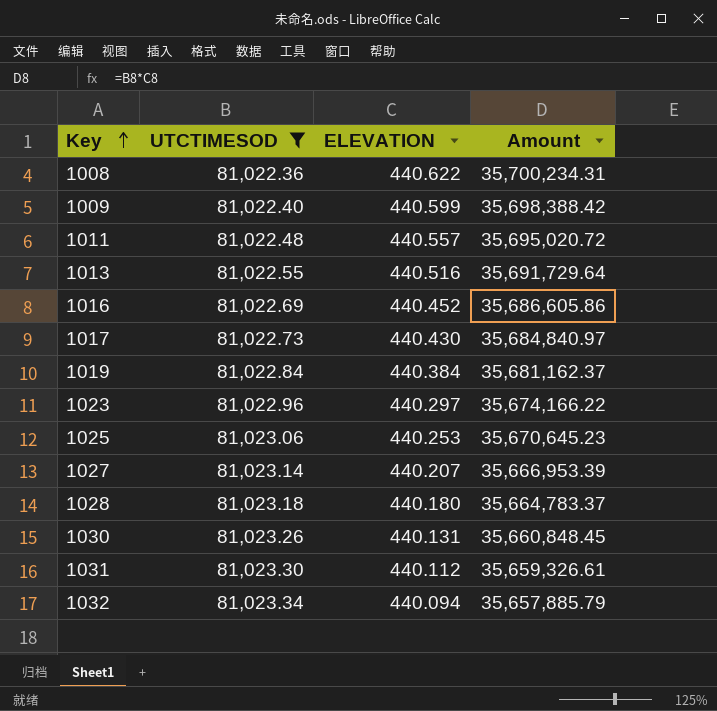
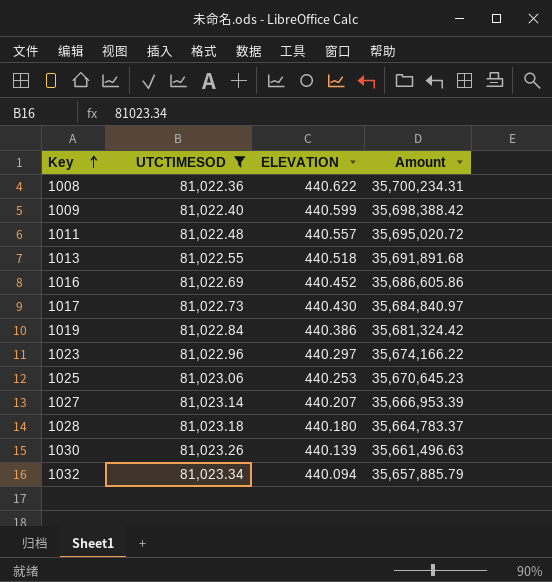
row 1031: 81,023.30 | 440.112 | 35,659,326.61 -> none
1013 | ELEVATION: 440.516 -> 440.518
1013 | Amount: 35,691,729.64 -> 35,691,891.68
1019 | ELEVATION: 440.384 -> 440.386
1019 | Amount: 35,681,162.37 -> 35,681,324.42
1030 | ELEVATION: 440.131 -> 440.139
1030 | Amount: 35,660,848.45 -> 35,661,496.63

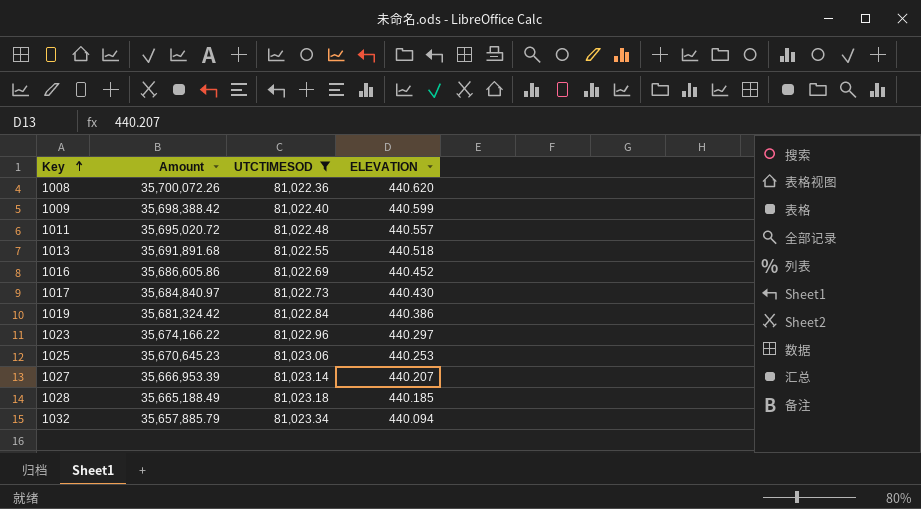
column Amount | position: 4 -> 2
row 1030: 81,023.26 | 440.139 | 35,661,496.63 -> none
1008 | Amount: 35,700,234.31 -> 35,700,072.26
1008 | ELEVATION: 440.622 -> 440.620
1028 | Amount: 35,664,783.37 -> 35,665,188.49
1028 | ELEVATION: 440.180 -> 440.185

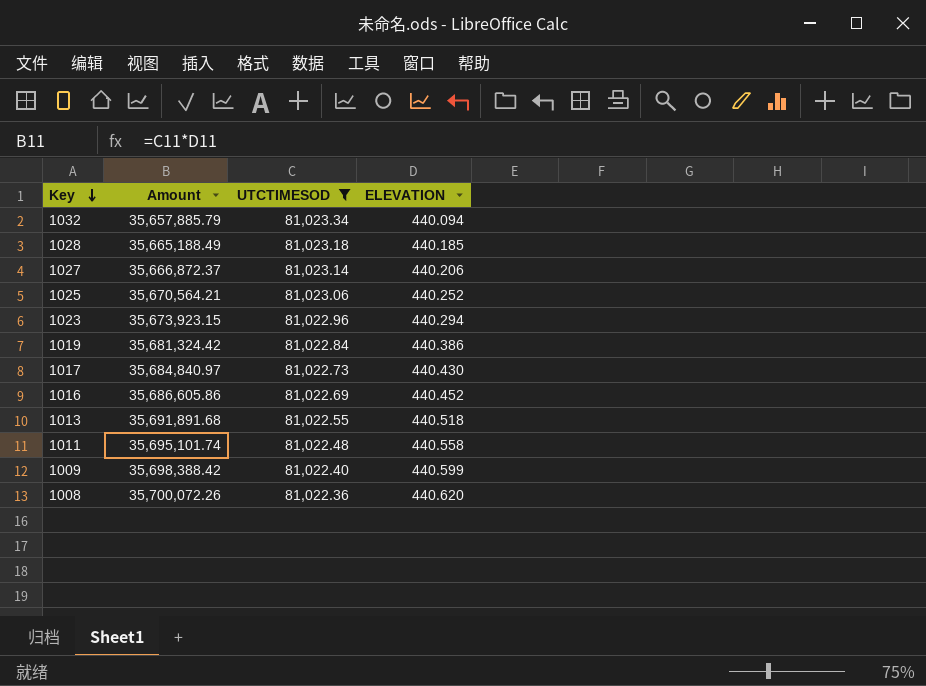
row order: Key ascending -> Key descending
1027 | Amount: 35,666,953.39 -> 35,666,872.37
1027 | ELEVATION: 440.207 -> 440.206
1025 | Amount: 35,670,645.23 -> 35,670,564.21
1025 | ELEVATION: 440.253 -> 440.252
1023 | Amount: 35,674,166.22 -> 35,673,923.15
1023 | ELEVATION: 440.297 -> 440.294
1011 | Amount: 35,695,020.72 -> 35,695,101.74
1011 | ELEVATION: 440.557 -> 440.558

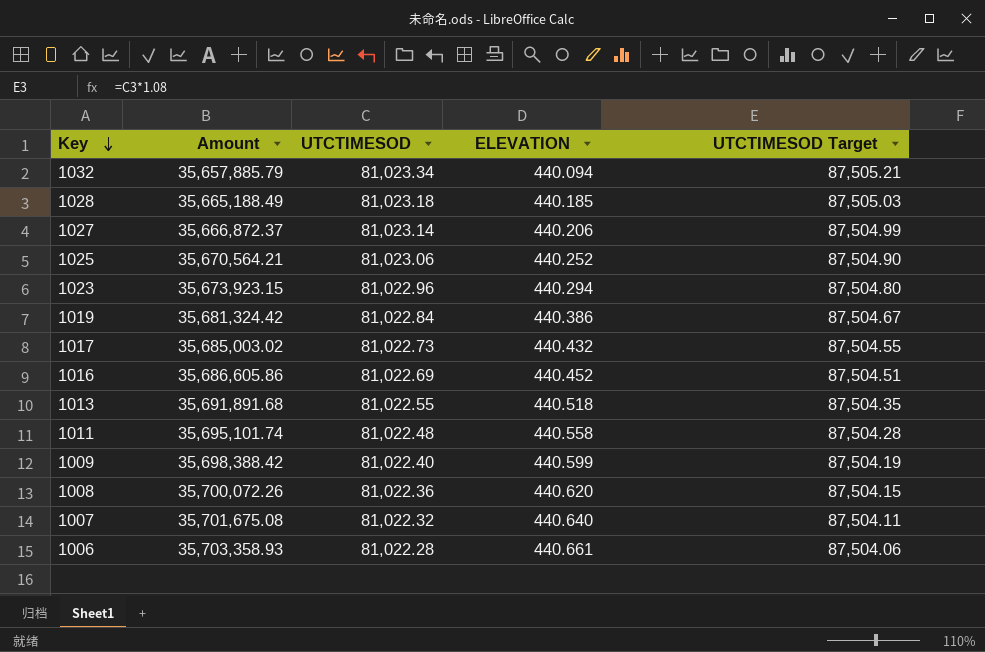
filter: UTCTIMESOD >= 81,022.36 -> none
column UTCTIMESOD Target | formula: none -> [UTCTIMESOD] * 1.08
1017 | Amount: 35,684,840.97 -> 35,685,003.02
1017 | ELEVATION: 440.430 -> 440.432

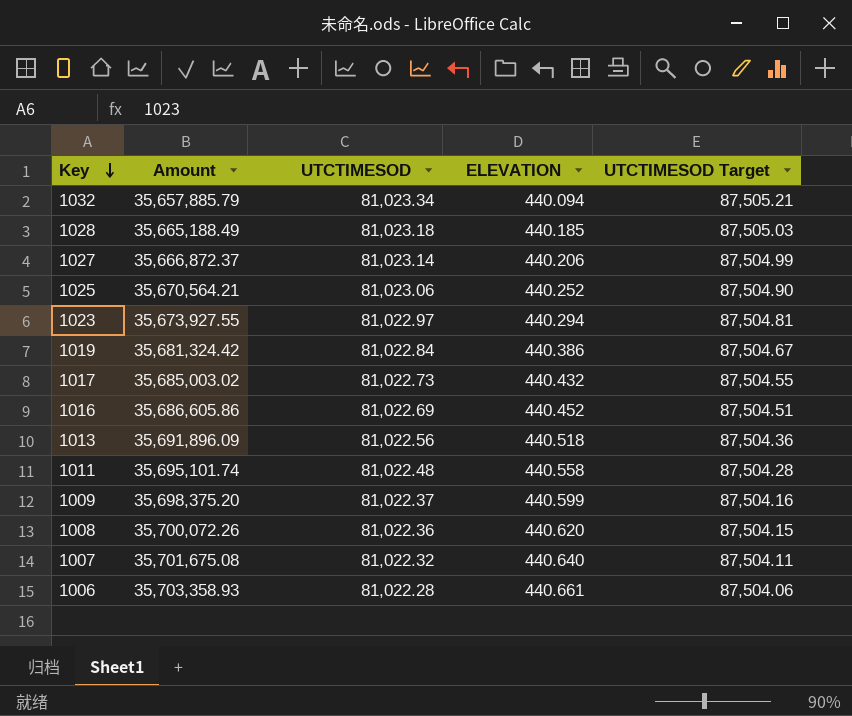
1023 | Amount: 35,673,923.15 -> 35,673,927.55
1023 | UTCTIMESOD: 81,022.96 -> 81,022.97
1023 | UTCTIMESOD Target: 87,504.80 -> 87,504.81
1013 | Amount: 35,691,891.68 -> 35,691,896.09
1013 | UTCTIMESOD: 81,022.55 -> 81,022.56
1013 | UTCTIMESOD Target: 87,504.35 -> 87,504.36
1009 | Amount: 35,698,388.42 -> 35,698,375.20
1009 | UTCTIMESOD: 81,022.40 -> 81,022.37
1009 | UTCTIMESOD Target: 87,504.19 -> 87,504.16

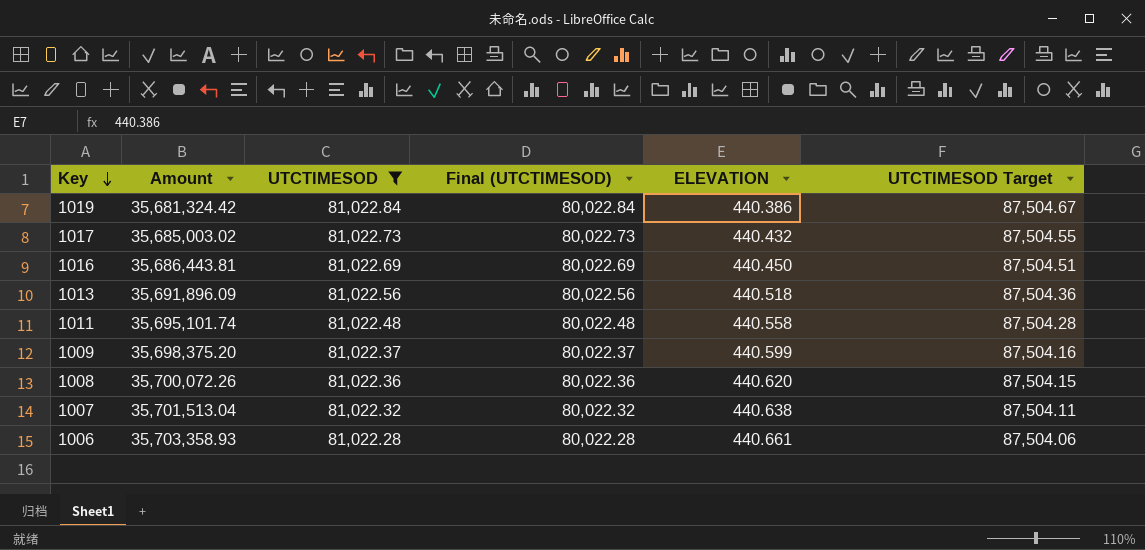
filter: none -> UTCTIMESOD <= 81,022.84
column Final (UTCTIMESOD) | formula: none -> [UTCTIMESOD] - 1000
1016 | Amount: 35,686,605.86 -> 35,686,443.81
1016 | ELEVATION: 440.452 -> 440.450
1007 | Amount: 35,701,675.08 -> 35,701,513.04
1007 | ELEVATION: 440.640 -> 440.638

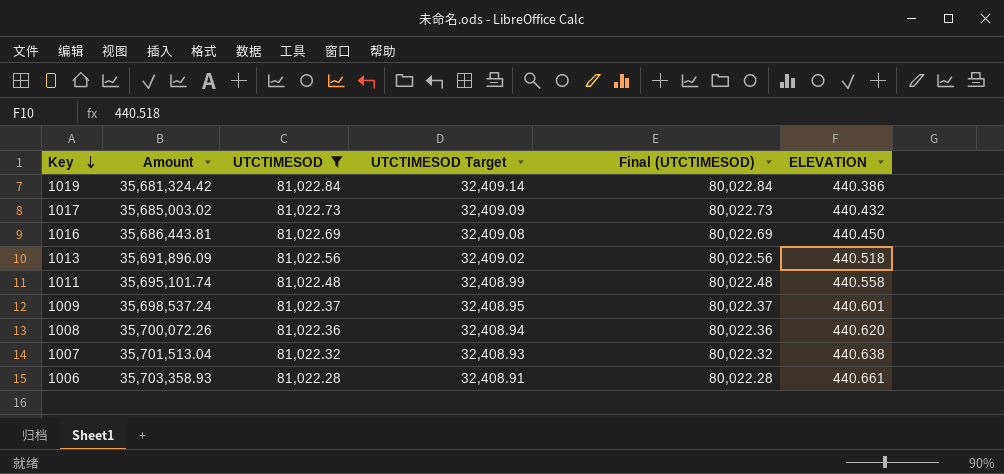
column UTCTIMESOD Target | formula: [UTCTIMESOD] * 1.08 -> [UTCTIMESOD] * 0.4
column UTCTIMESOD Target | position: 6 -> 4
1009 | Amount: 35,698,375.20 -> 35,698,537.24
1009 | ELEVATION: 440.599 -> 440.601

